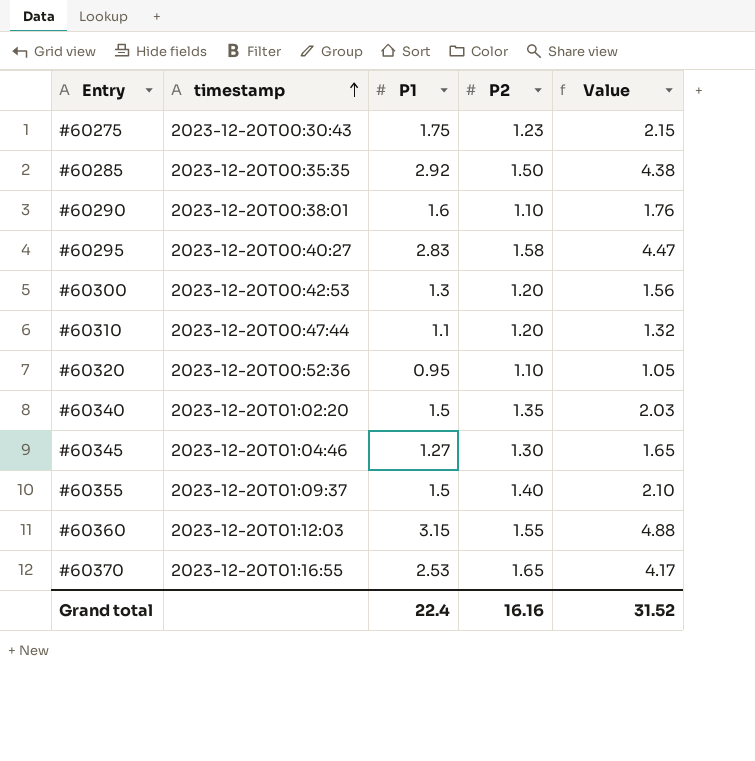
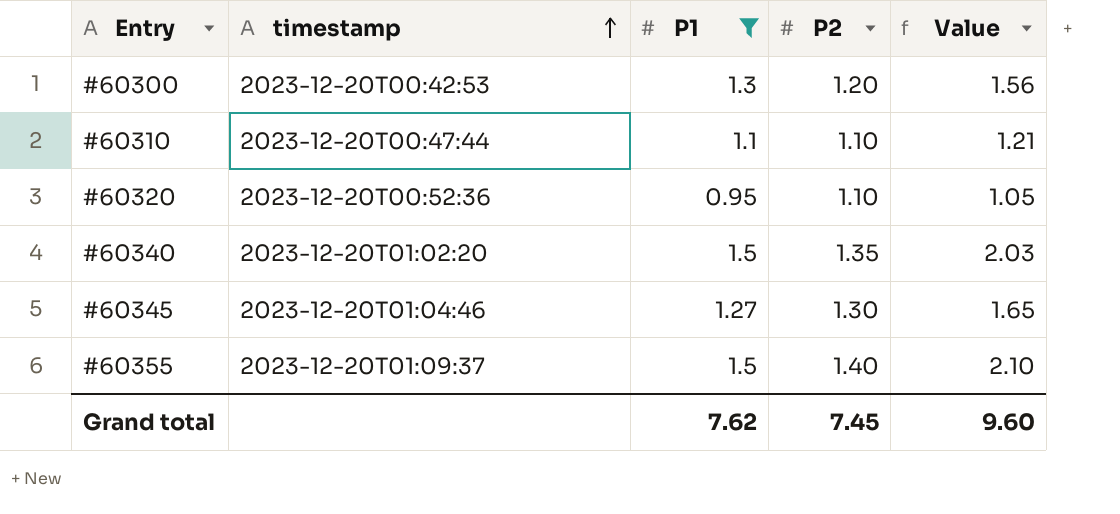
filter: none -> P1 <= 1.5
#60310 | P2: 1.20 -> 1.10
#60310 | Value: 1.32 -> 1.21
Grand total | P1: 22.4 -> 7.62
Grand total | P2: 16.16 -> 7.45
Grand total | Value: 31.52 -> 9.60

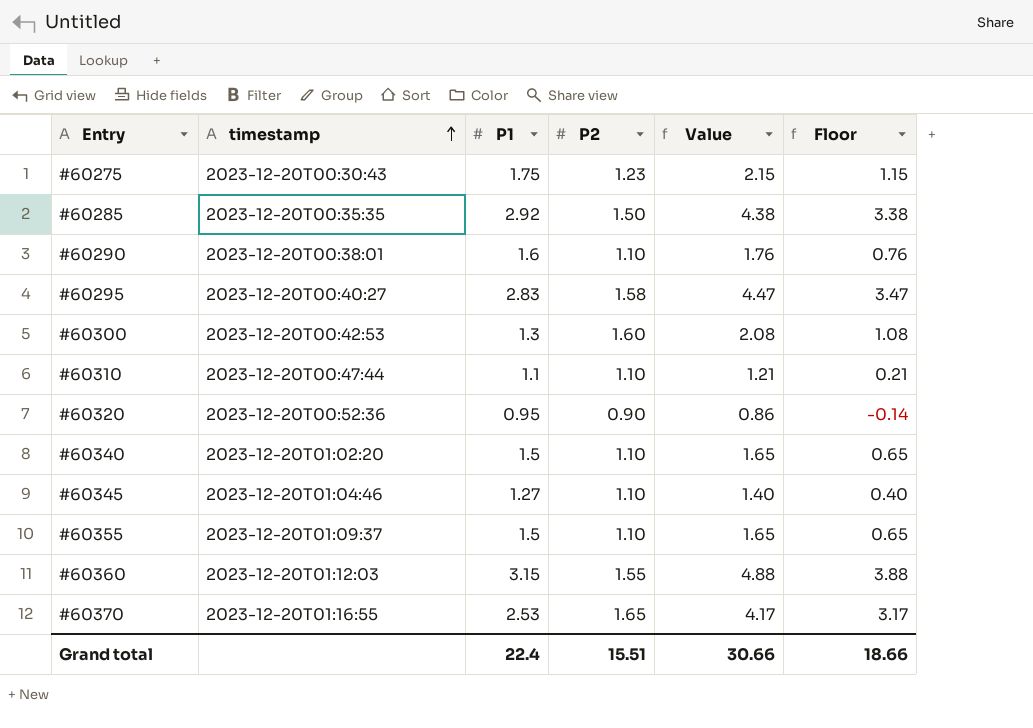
filter: P1 <= 1.5 -> none
column Floor | formula: none -> [Value] - 1
#60300 | P2: 1.20 -> 1.60
#60300 | Value: 1.56 -> 2.08
#60320 | P2: 1.10 -> 0.90
#60320 | Value: 1.05 -> 0.86
#60340 | P2: 1.35 -> 1.10
#60340 | Value: 2.03 -> 1.65
#60345 | P2: 1.30 -> 1.10
#60345 | Value: 1.65 -> 1.40
#60355 | P2: 1.40 -> 1.10
#60355 | Value: 2.10 -> 1.65
Grand total | P1: 7.62 -> 22.4
Grand total | P2: 7.45 -> 15.51
Grand total | Value: 9.60 -> 30.66

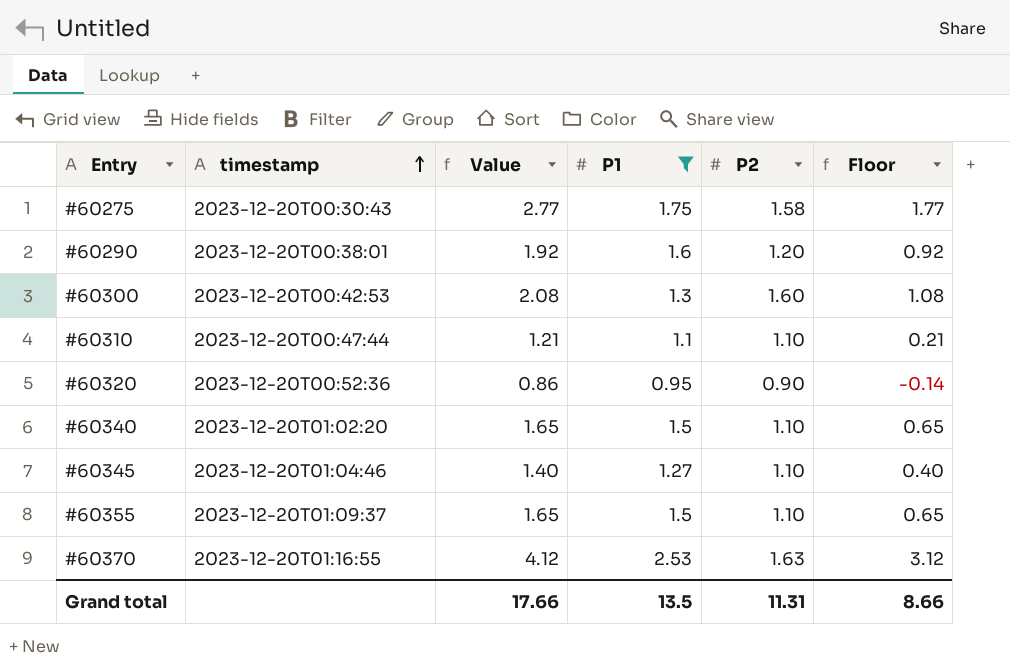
filter: none -> P1 <= 2.53
column Value | position: 5 -> 3
#60275 | Value: 2.15 -> 2.77
#60275 | P2: 1.23 -> 1.58
#60275 | Floor: 1.15 -> 1.77
#60290 | Value: 1.76 -> 1.92
#60290 | P2: 1.10 -> 1.20
#60290 | Floor: 0.76 -> 0.92
#60370 | Value: 4.17 -> 4.12
#60370 | P2: 1.65 -> 1.63
#60370 | Floor: 3.17 -> 3.12
Grand total | Value: 30.66 -> 17.66
Grand total | P1: 22.4 -> 13.5
Grand total | P2: 15.51 -> 11.31
Grand total | Floor: 18.66 -> 8.66

